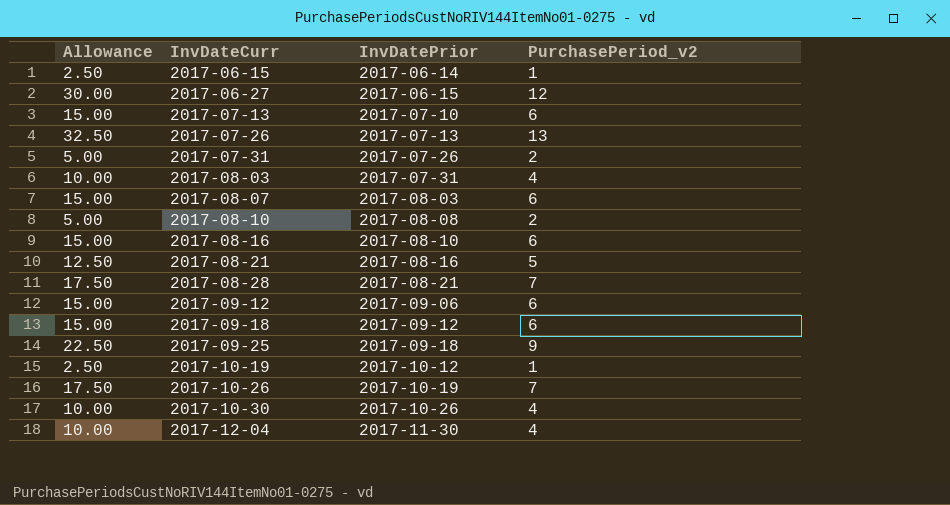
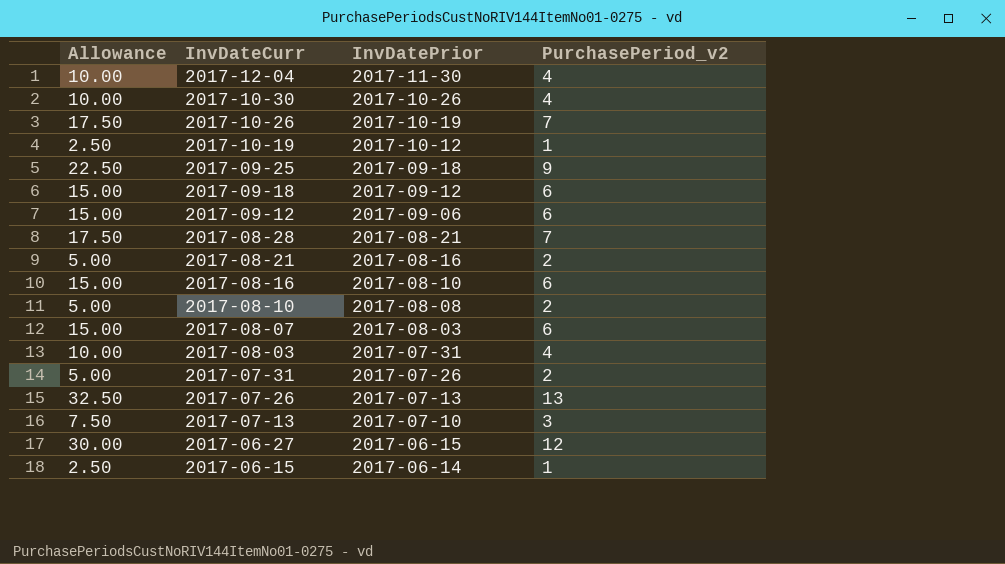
row order: InvDateCurr ascending -> InvDateCurr descending
2017-08-21 | Allowance: 12.50 -> 5.00
2017-08-21 | PurchasePeriod_v2: 5 -> 2
2017-07-13 | Allowance: 15.00 -> 7.50
2017-07-13 | PurchasePeriod_v2: 6 -> 3

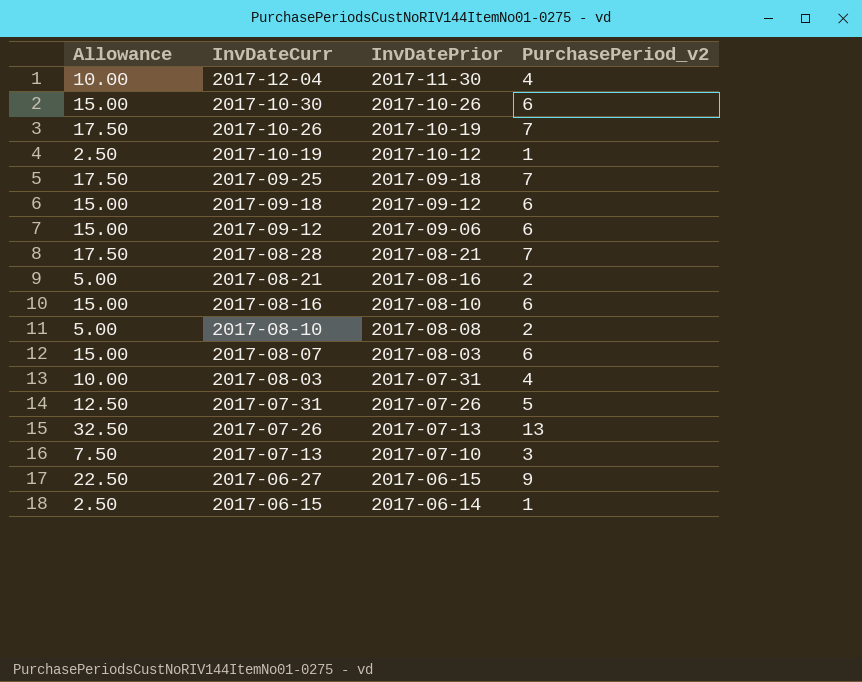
2017-10-30 | Allowance: 10.00 -> 15.00
2017-10-30 | PurchasePeriod_v2: 4 -> 6
2017-09-25 | Allowance: 22.50 -> 17.50
2017-09-25 | PurchasePeriod_v2: 9 -> 7
2017-07-31 | Allowance: 5.00 -> 12.50
2017-07-31 | PurchasePeriod_v2: 2 -> 5
2017-06-27 | Allowance: 30.00 -> 22.50
2017-06-27 | PurchasePeriod_v2: 12 -> 9

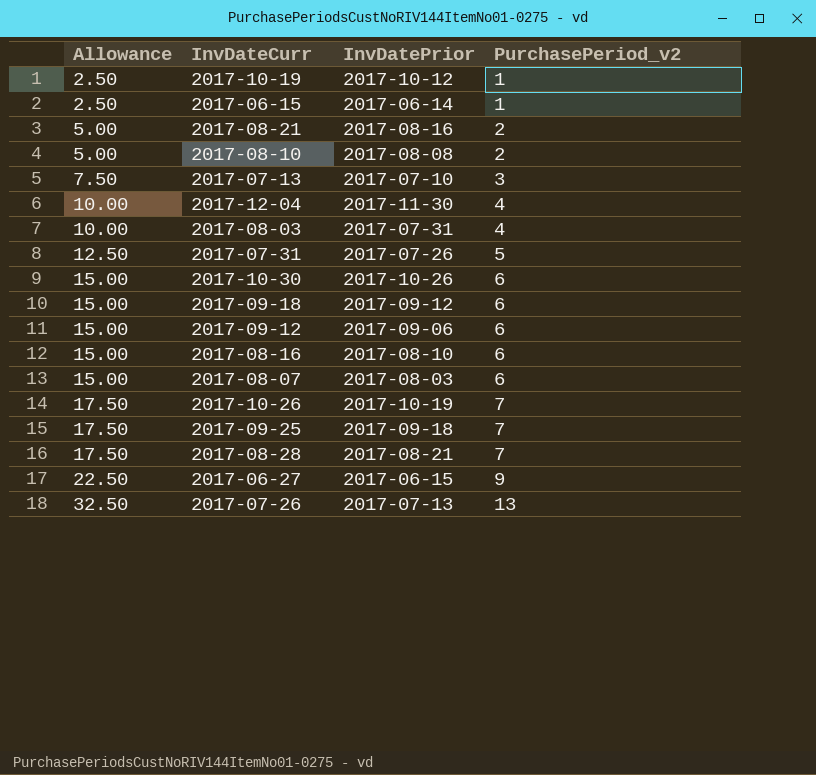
row order: InvDateCurr descending -> Allowance ascending

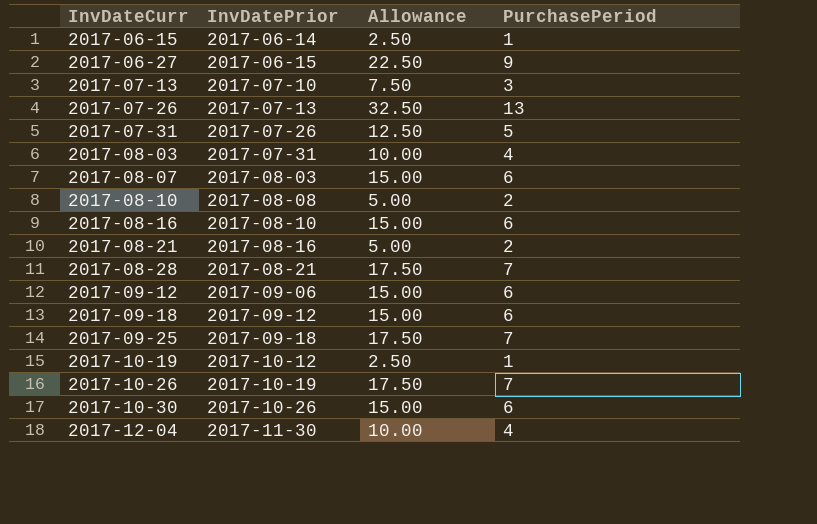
row order: Allowance ascending -> InvDateCurr ascending
column Allowance | position: 1 -> 3
column name: PurchasePeriod_v2 -> PurchasePeriod

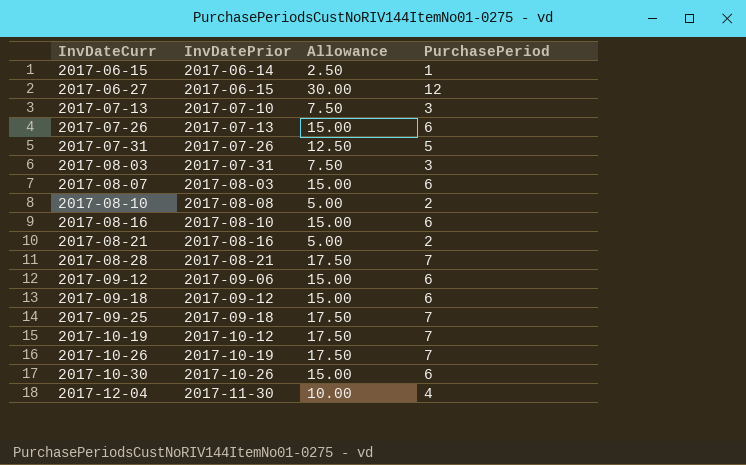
2017-06-27 | Allowance: 22.50 -> 30.00
2017-06-27 | PurchasePeriod: 9 -> 12
2017-07-26 | Allowance: 32.50 -> 15.00
2017-07-26 | PurchasePeriod: 13 -> 6
2017-08-03 | Allowance: 10.00 -> 7.50
2017-08-03 | PurchasePeriod: 4 -> 3
2017-10-19 | Allowance: 2.50 -> 17.50
2017-10-19 | PurchasePeriod: 1 -> 7

